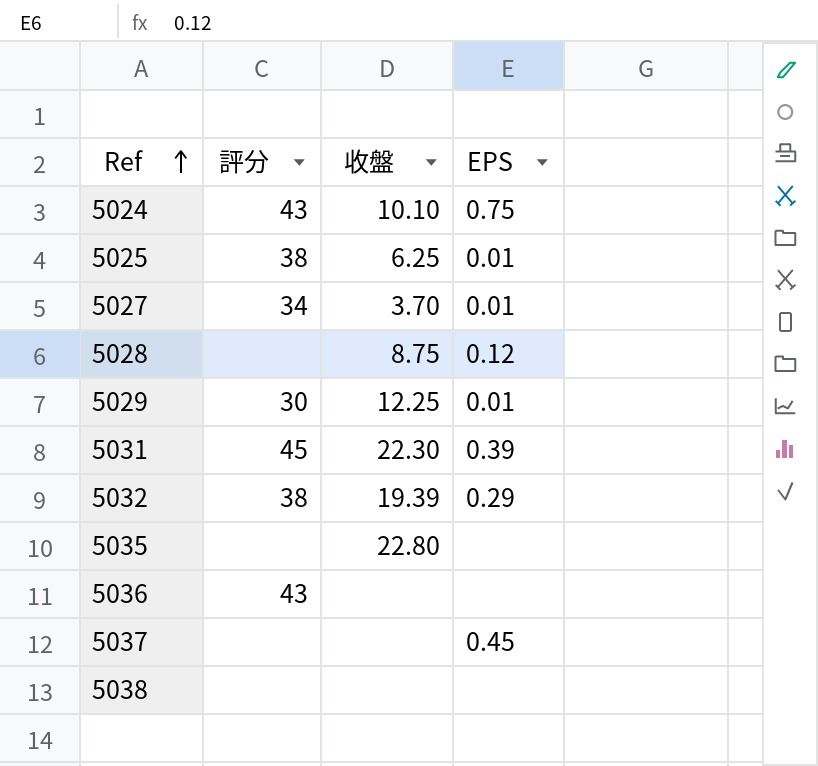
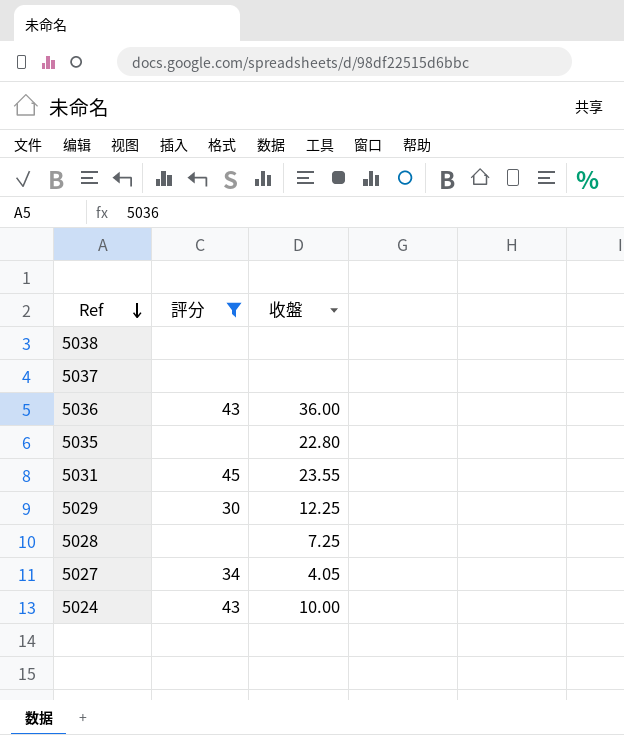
filter: none -> 評分 != 38
row order: Ref ascending -> Ref descending
column EPS | position: 4 -> none
5036 | 收盤: none -> 36.00
5031 | 收盤: 22.30 -> 23.55
5028 | 收盤: 8.75 -> 7.25
5027 | 收盤: 3.70 -> 4.05
5024 | 收盤: 10.10 -> 10.00

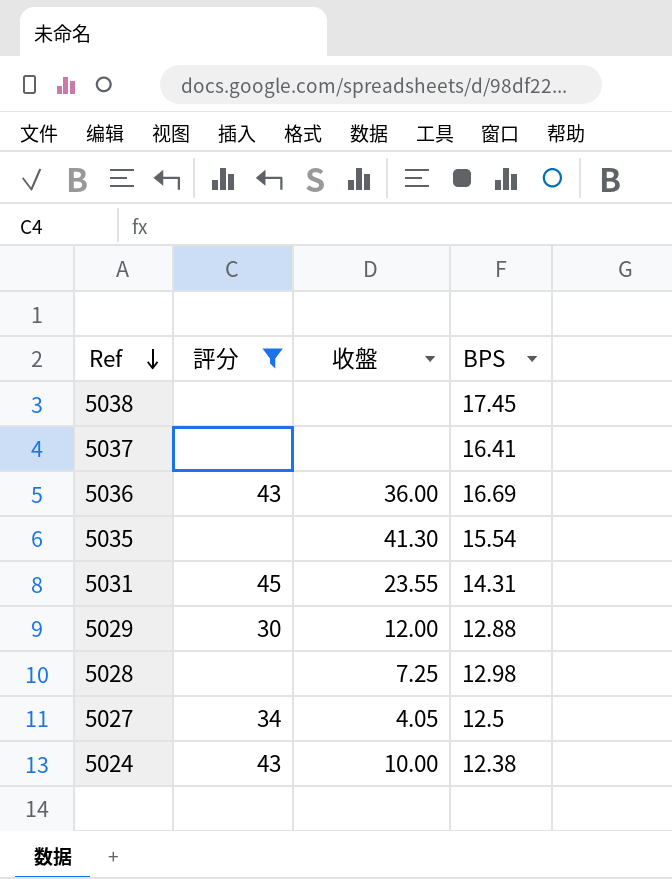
column BPS | position: none -> 4
5035 | 收盤: 22.80 -> 41.30
5029 | 收盤: 12.25 -> 12.00

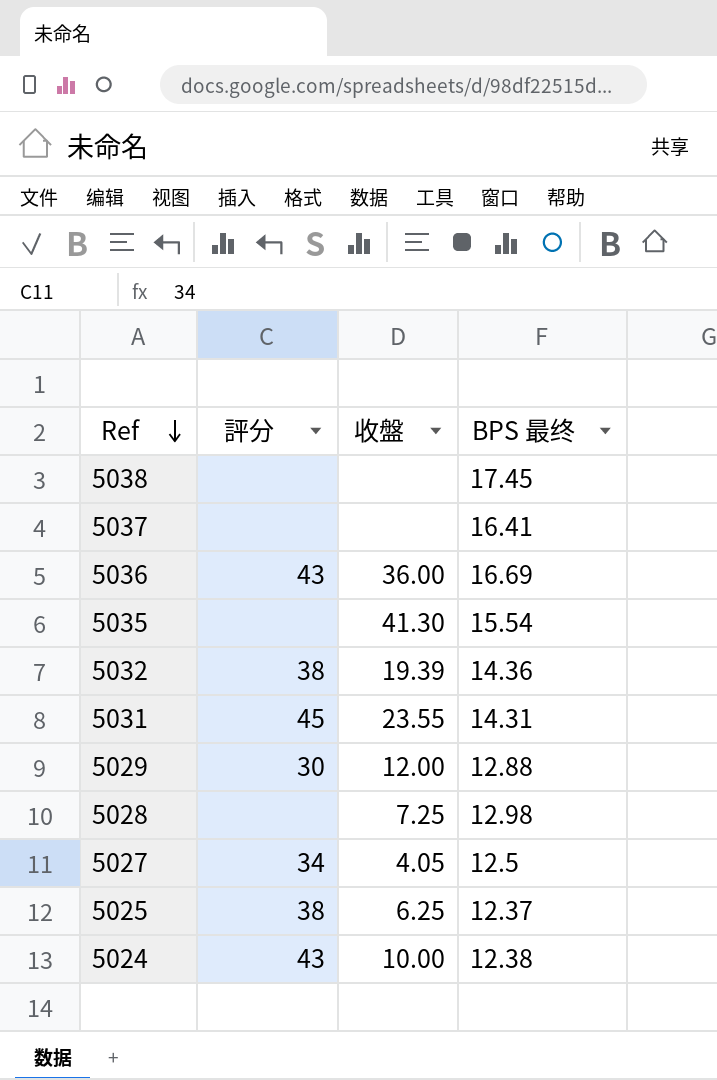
filter: 評分 != 38 -> none
column name: BPS -> BPS 最终

